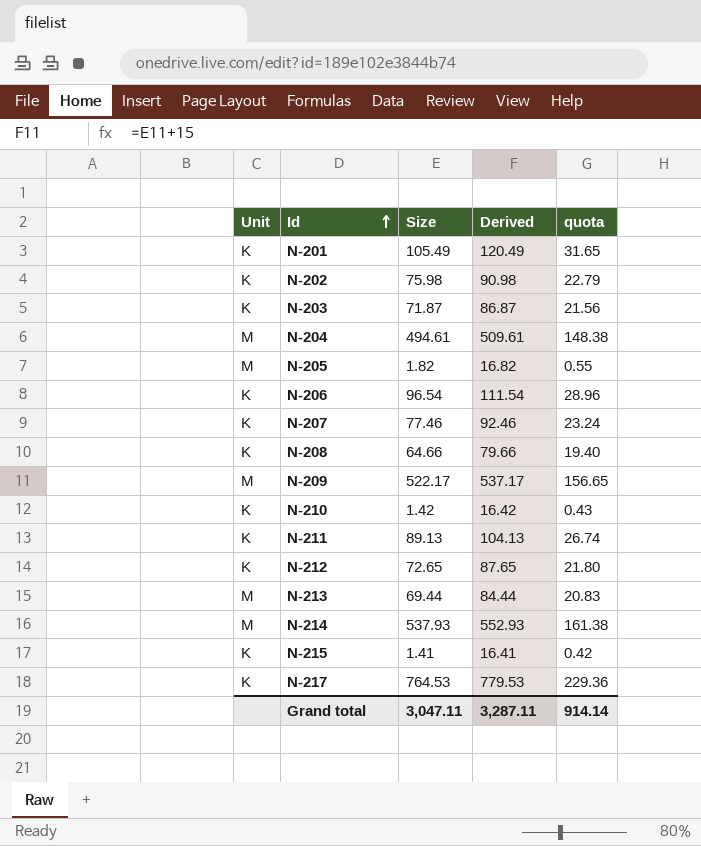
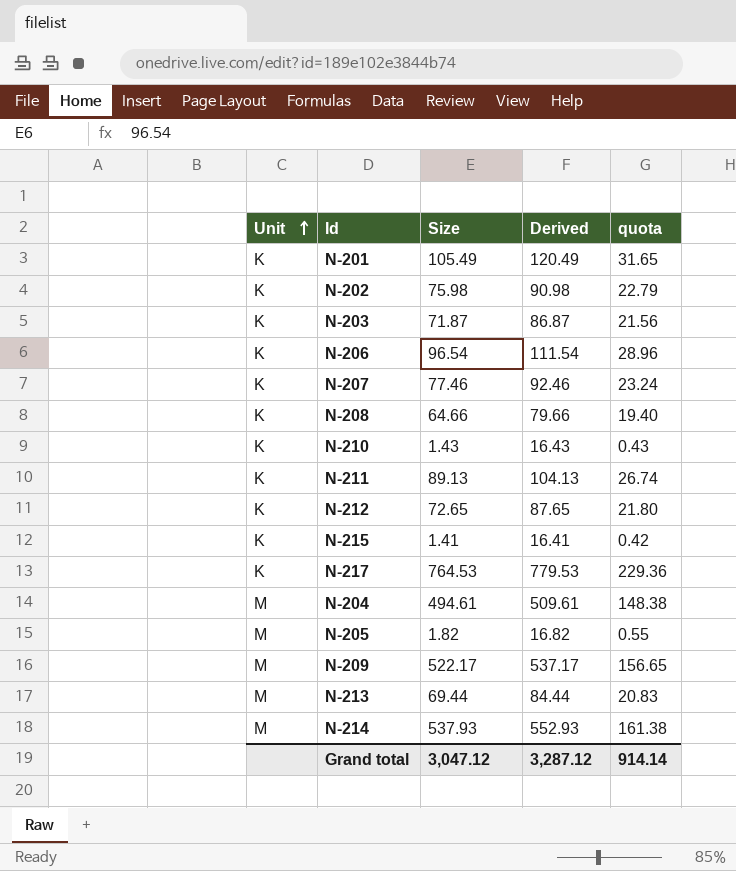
row order: Id ascending -> Unit ascending
N-210 | Size: 1.42 -> 1.43
N-210 | Derived: 16.42 -> 16.43
Grand total | Size: 3,047.11 -> 3,047.12
Grand total | Derived: 3,287.11 -> 3,287.12

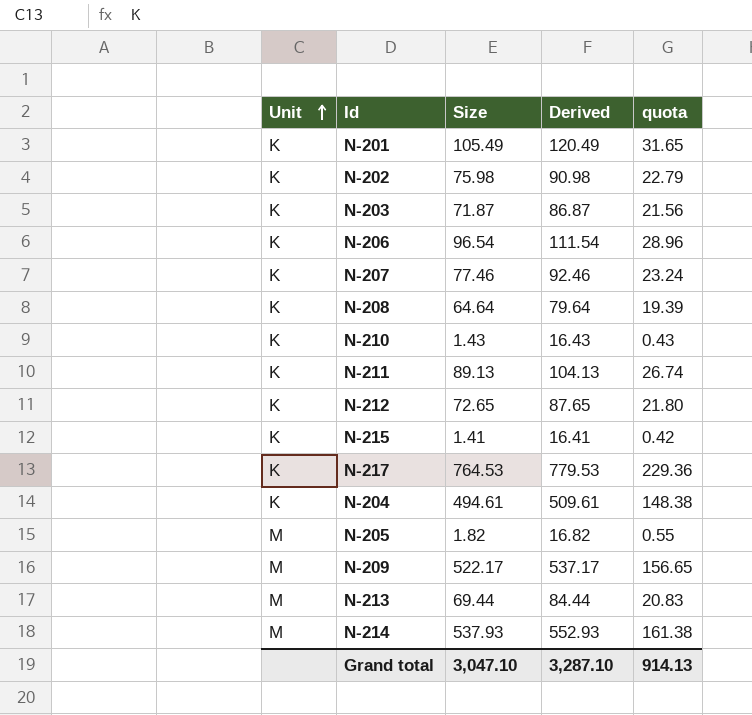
N-208 | Size: 64.66 -> 64.64
N-208 | Derived: 79.66 -> 79.64
N-208 | quota: 19.40 -> 19.39
N-204 | Unit: M -> K
Grand total | Size: 3,047.12 -> 3,047.10
Grand total | Derived: 3,287.12 -> 3,287.10
Grand total | quota: 914.14 -> 914.13

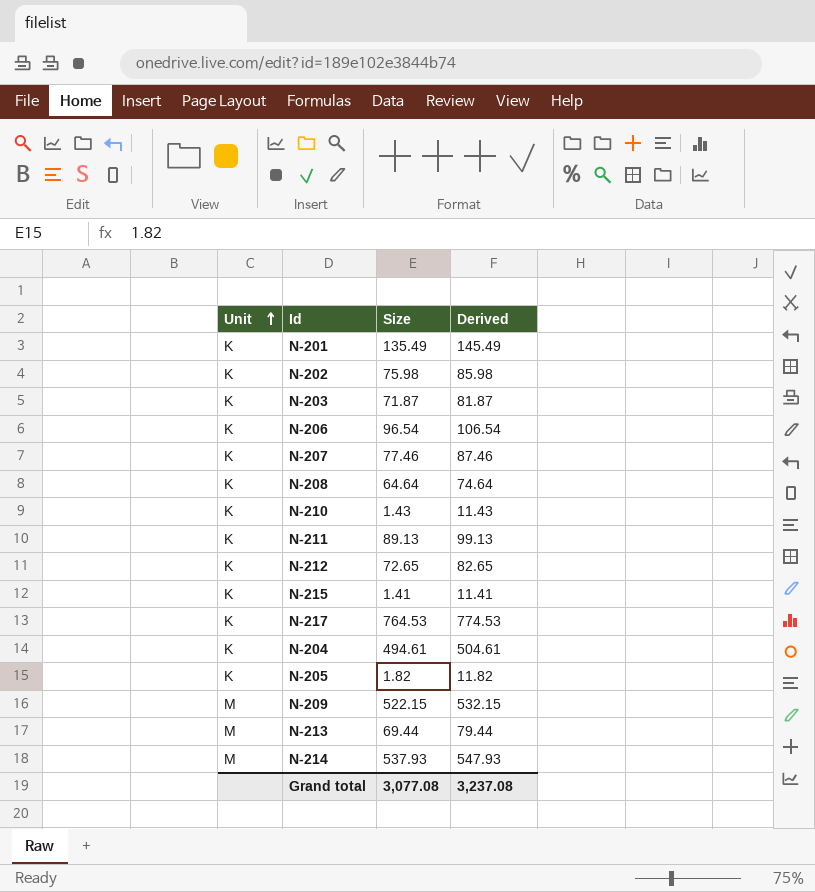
column quota | formula: [Size] * 0.3 -> none
column Derived | formula: [Size] + 15 -> [Size] + 10
N-201 | Size: 105.49 -> 135.49
N-205 | Unit: M -> K
N-209 | Size: 522.17 -> 522.15
Grand total | Size: 3,047.10 -> 3,077.08
Grand total | Derived: 3,287.10 -> 3,237.08

